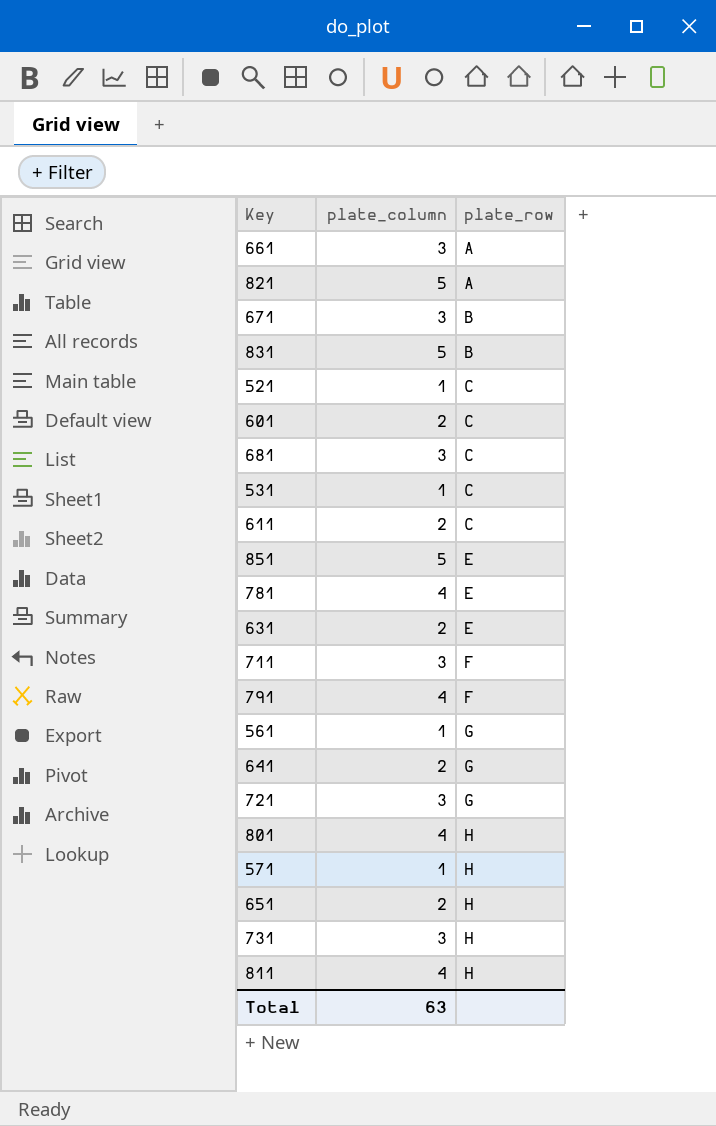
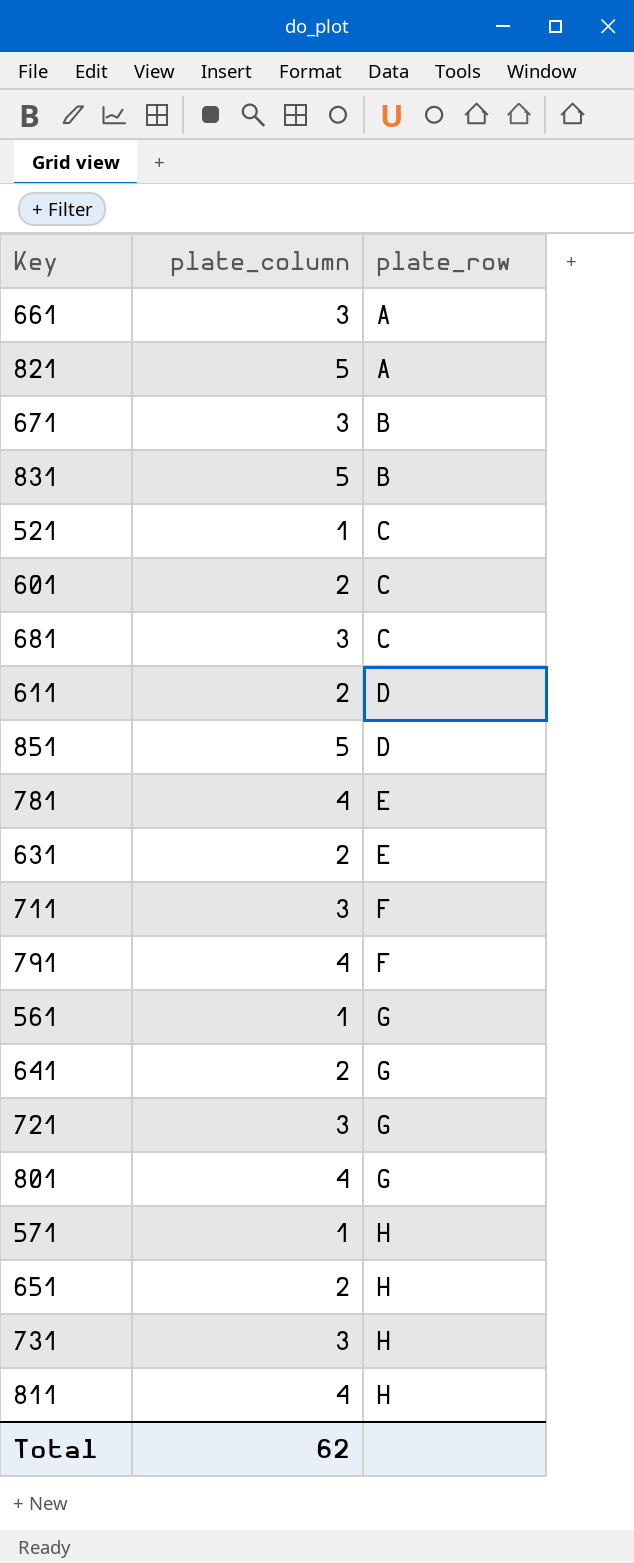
row 531: 1 | C -> none
611 | plate_row: C -> D
851 | plate_row: E -> D
801 | plate_row: H -> G
Total | plate_column: 63 -> 62

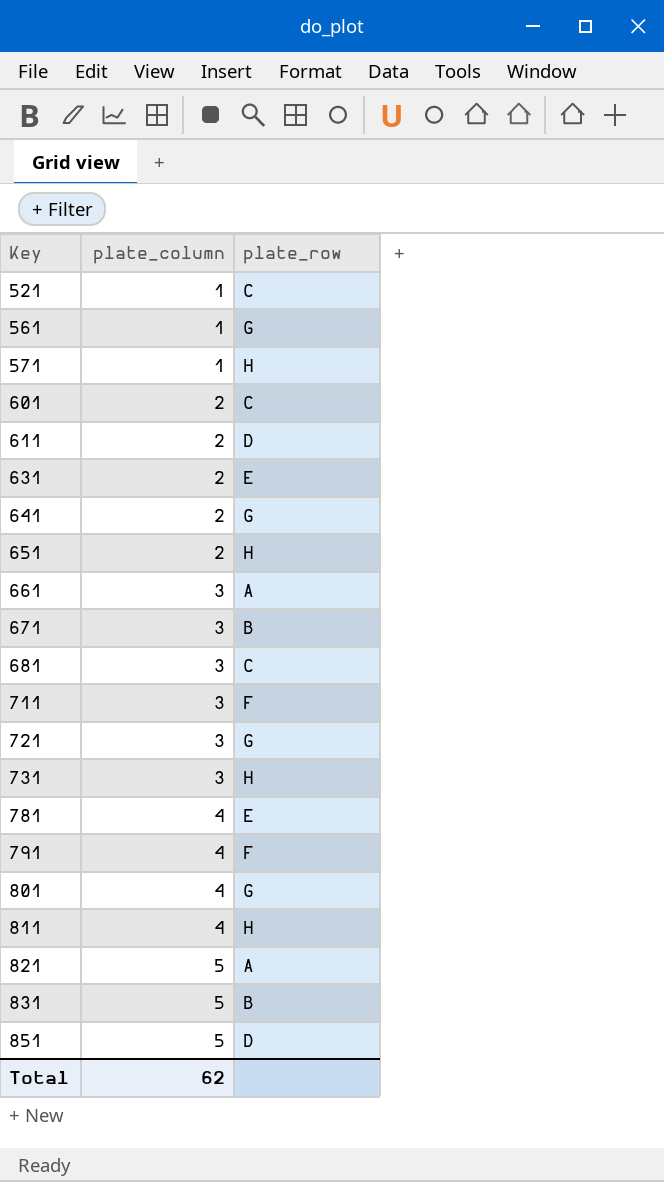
row order: plate_row ascending -> Key ascending

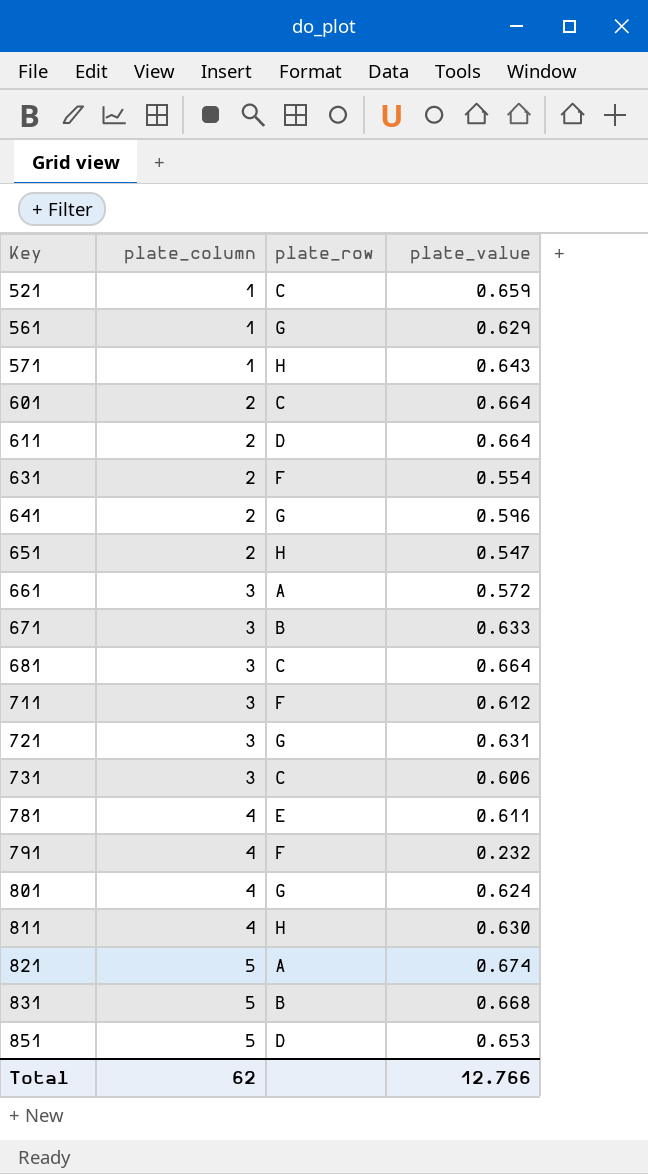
column plate_value | position: none -> 4
631 | plate_row: E -> F
731 | plate_row: H -> C

